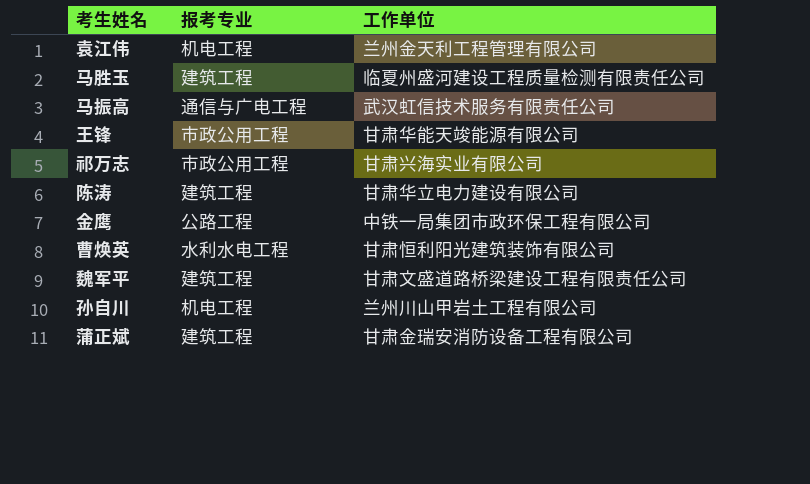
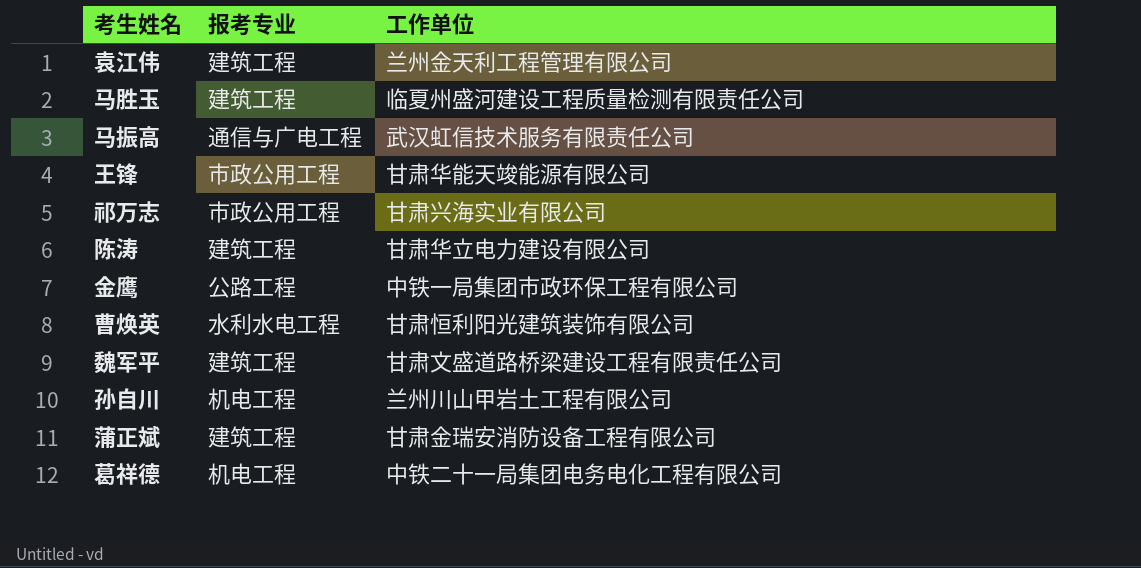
袁江伟 | 报考专业: 机电工程 -> 建筑工程
row 葛祥德: none -> 机电工程 | 中铁二十一局集团电务电化工程有限公司

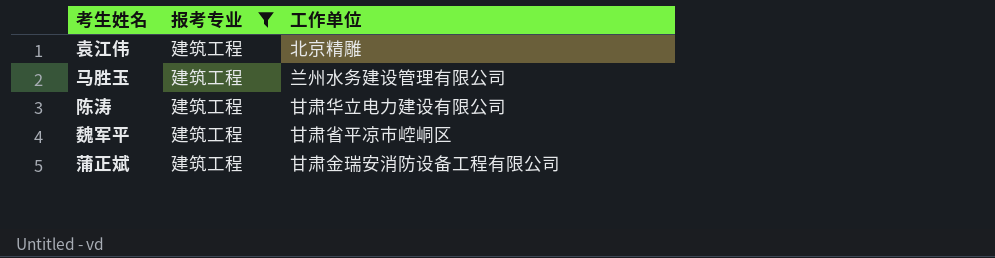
filter: none -> 报考专业 = 建筑工程
袁江伟 | 工作单位: 兰州金天利工程管理有限公司 -> 北京精雕
马胜玉 | 工作单位: 临夏州盛河建设工程质量检测有限责任公司 -> 兰州水务建设管理有限公司
魏军平 | 工作单位: 甘肃文盛道路桥梁建设工程有限责任公司 -> 甘肃省平凉市崆峒区

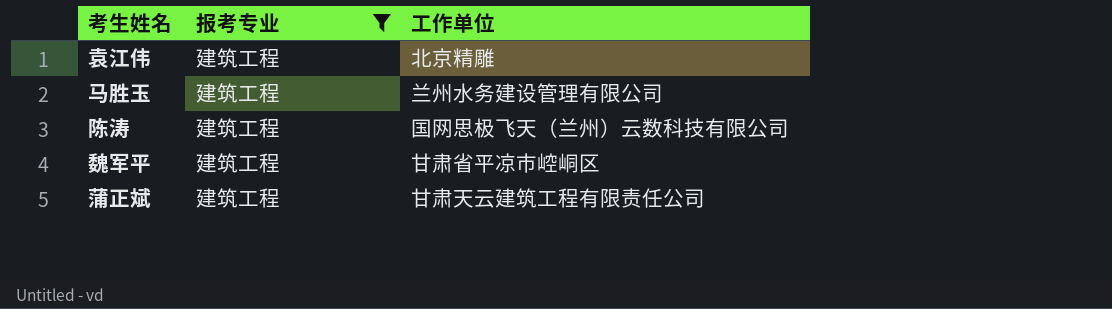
陈涛 | 工作单位: 甘肃华立电力建设有限公司 -> 国网思极飞天（兰州）云数科技有限公司
蒲正斌 | 工作单位: 甘肃金瑞安消防设备工程有限公司 -> 甘肃天云建筑工程有限责任公司

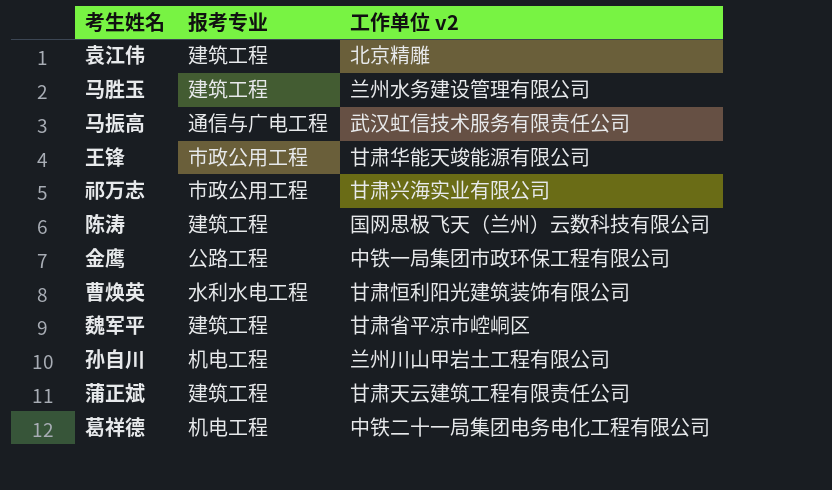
filter: 报考专业 = 建筑工程 -> none
column name: 工作单位 -> 工作单位 v2

